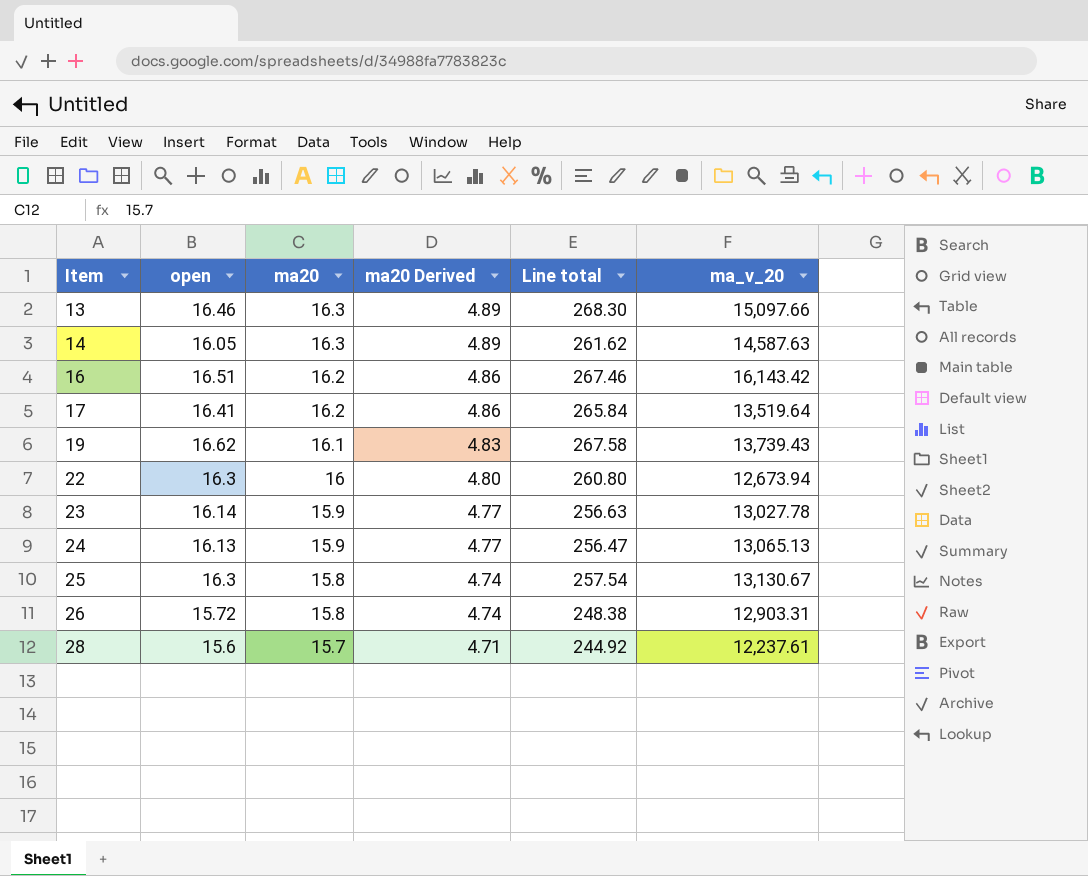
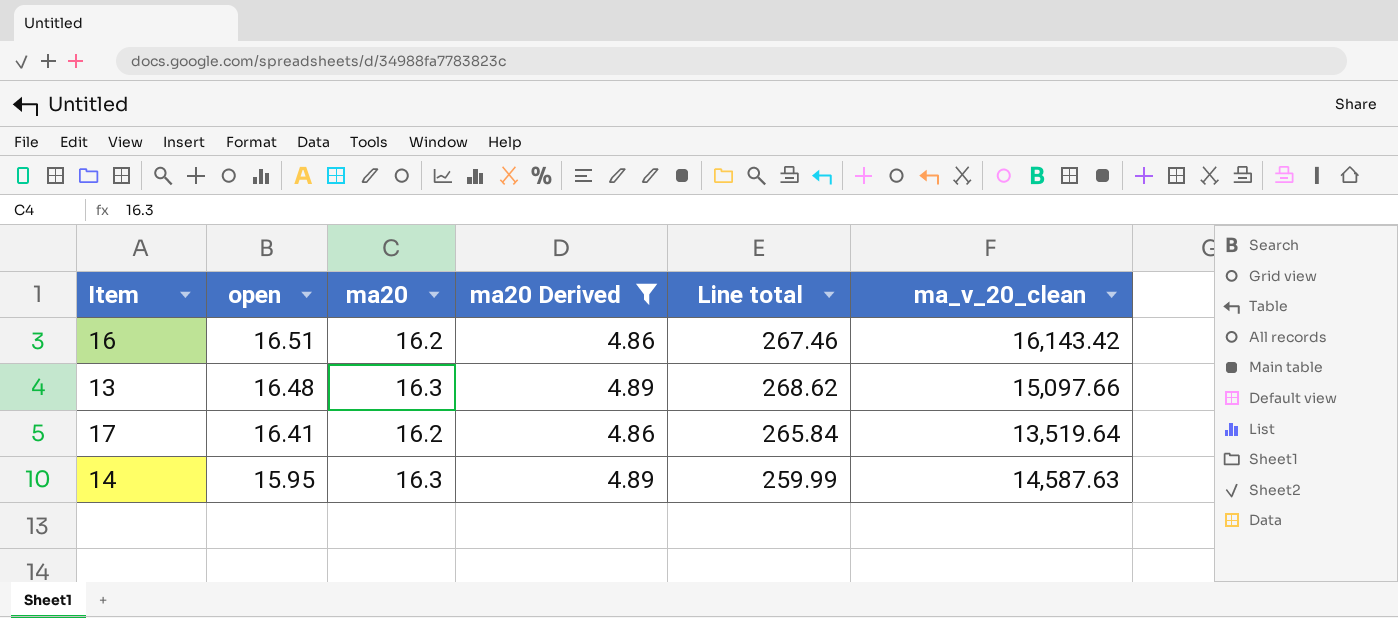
filter: none -> ma20 Derived >= 4.86
row order: Item ascending -> open descending
column name: ma_v_20 -> ma_v_20_clean
13 | open: 16.46 -> 16.48
13 | Line total: 268.30 -> 268.62
14 | open: 16.05 -> 15.95
14 | Line total: 261.62 -> 259.99

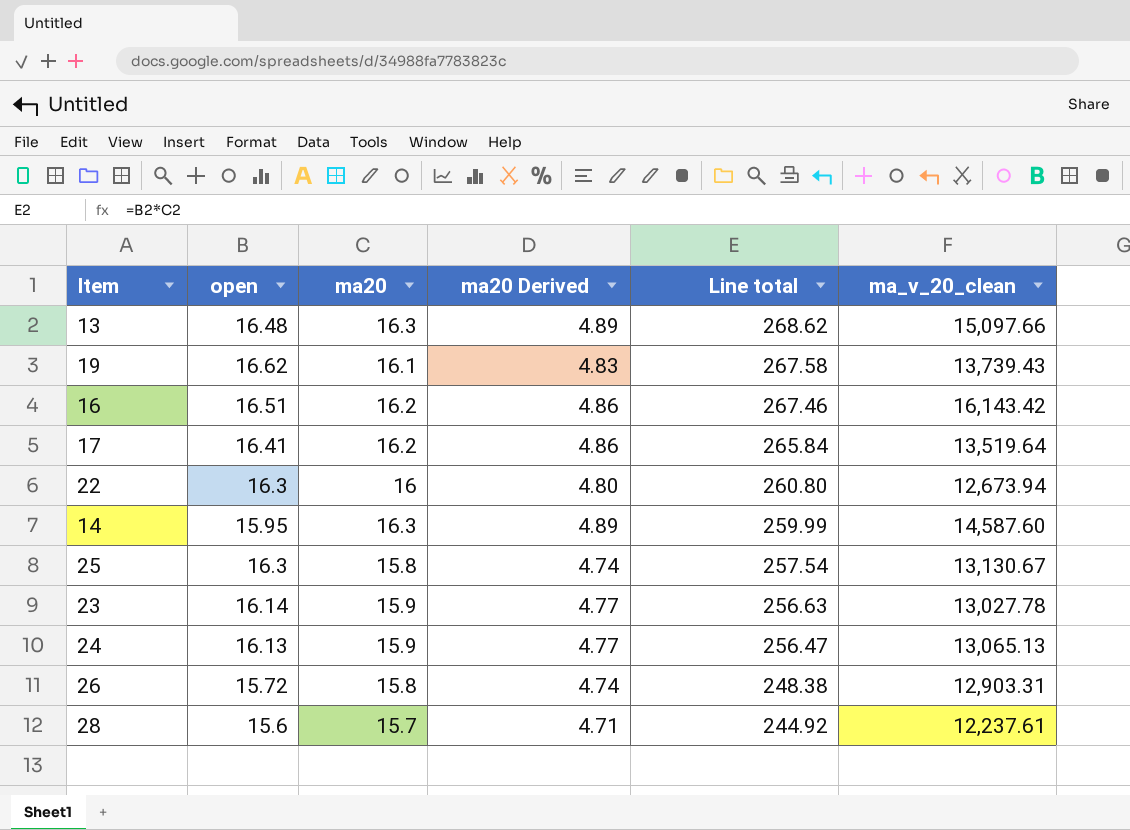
filter: ma20 Derived >= 4.86 -> none
row order: open descending -> Line total descending
14 | ma_v_20_clean: 14,587.63 -> 14,587.60

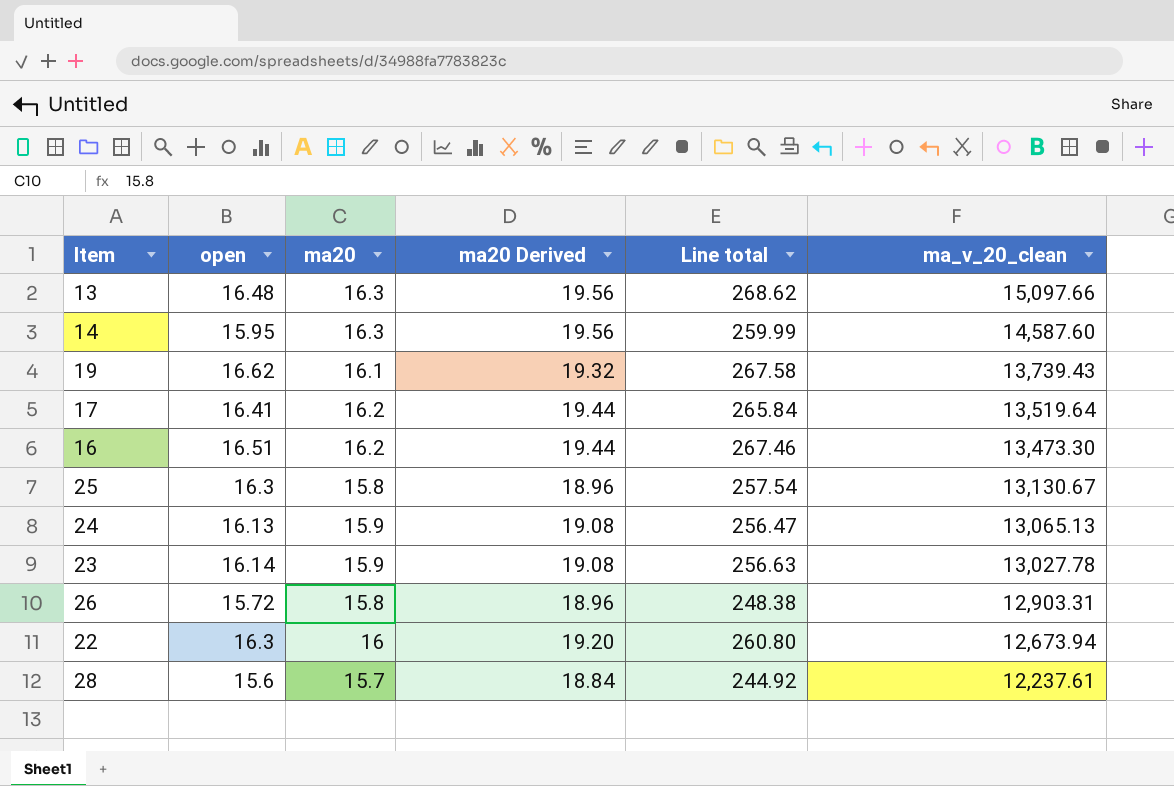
row order: Line total descending -> ma_v_20_clean descending
column ma20 Derived | formula: [ma20] * 0.3 -> [ma20] * 1.2
16 | ma_v_20_clean: 16,143.42 -> 13,473.30

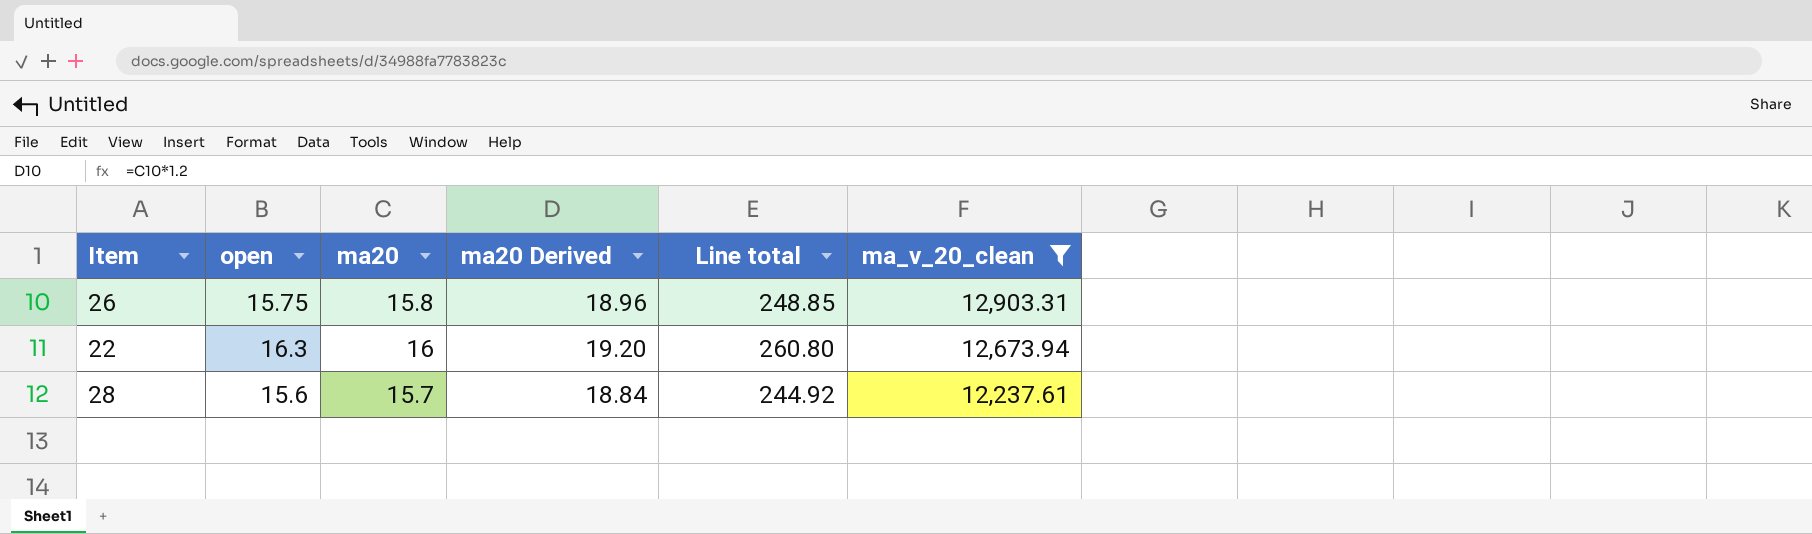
filter: none -> ma_v_20_clean <= 12,903.31
26 | open: 15.72 -> 15.75
26 | Line total: 248.38 -> 248.85

